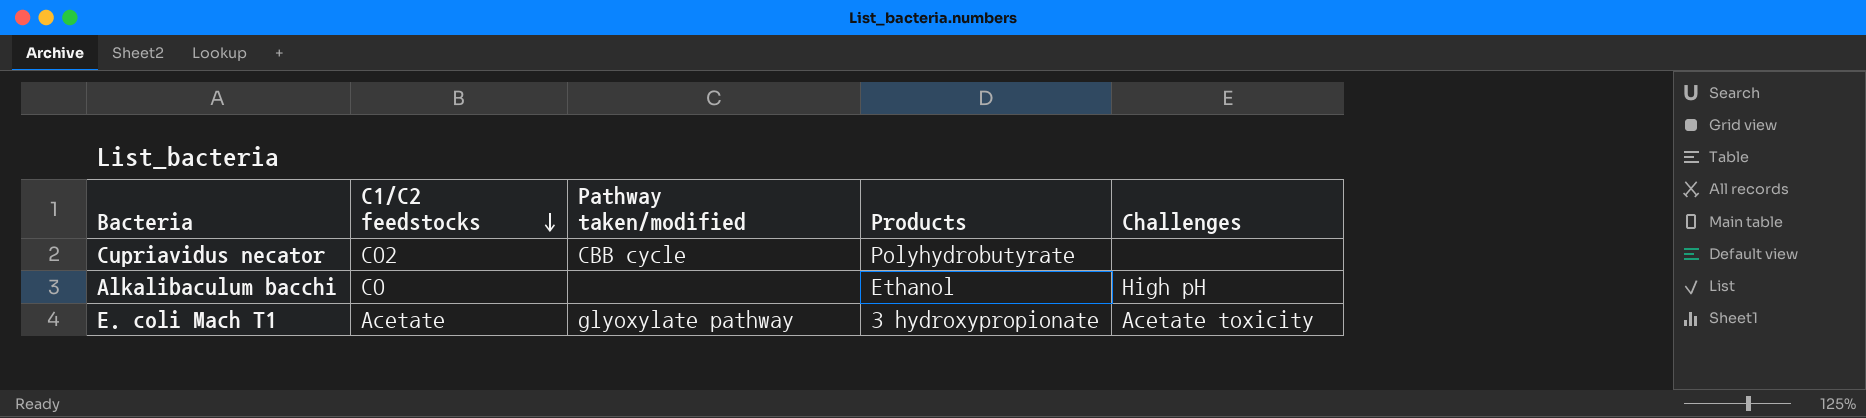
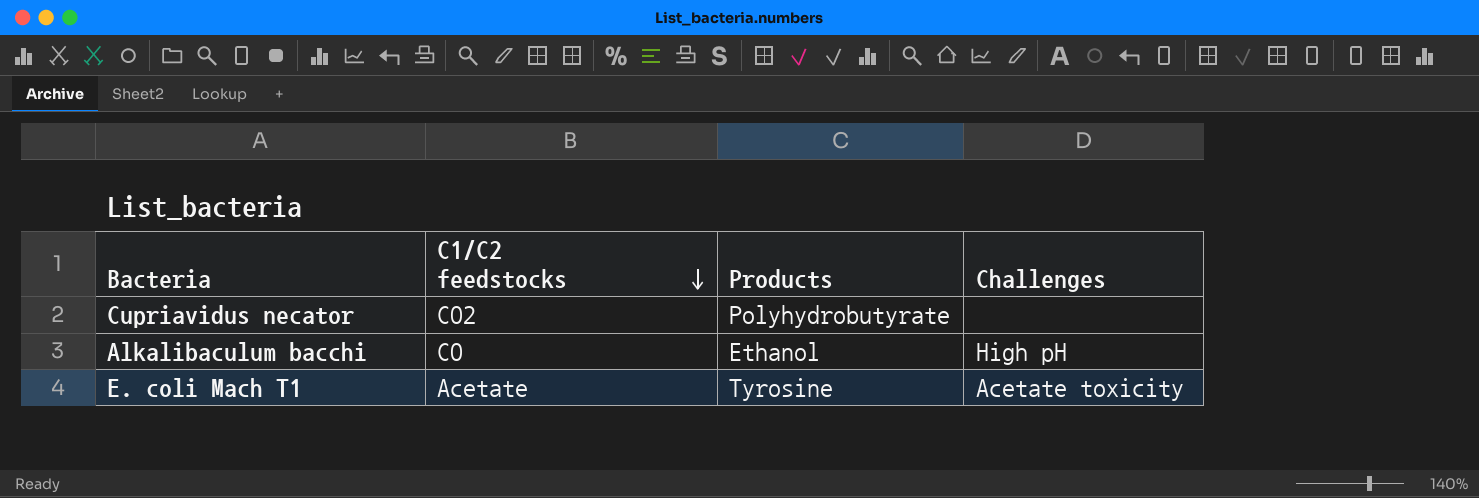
column Pathway taken/modified | position: 3 -> none
E. coli Mach T1 | Products: 3 hydroxypropionate -> Tyrosine

